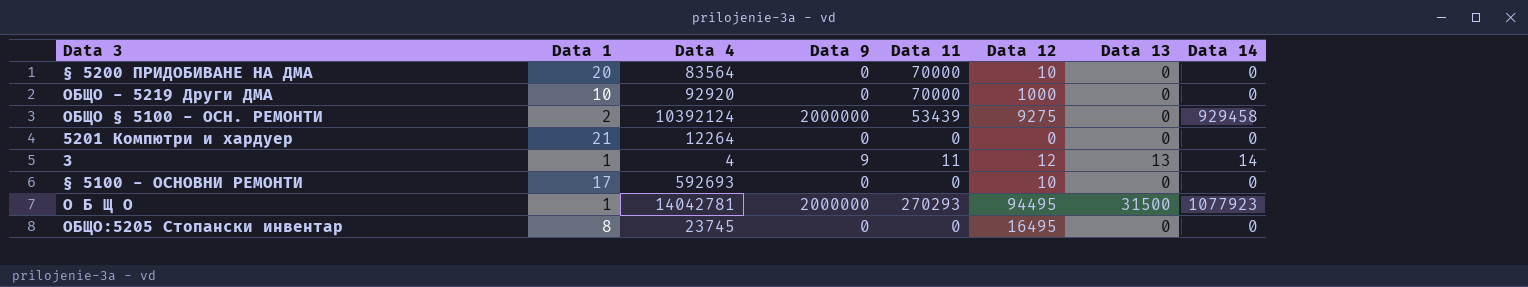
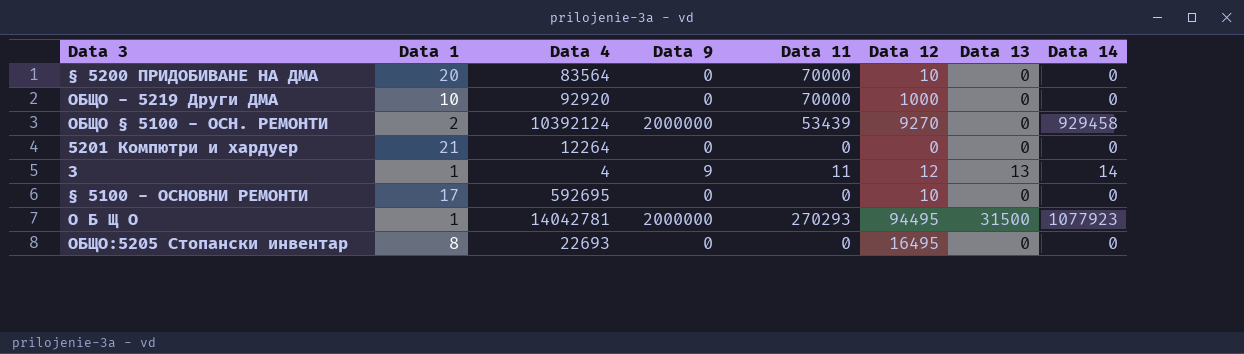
ОБЩО § 5100 - ОСН. РЕМОНТИ | Data 12: 9275 -> 9270
§ 5100 - ОСНОВНИ РЕМОНТИ | Data 4: 592693 -> 592695
ОБЩО:5205 Стопански инвентар | Data 4: 23745 -> 22693

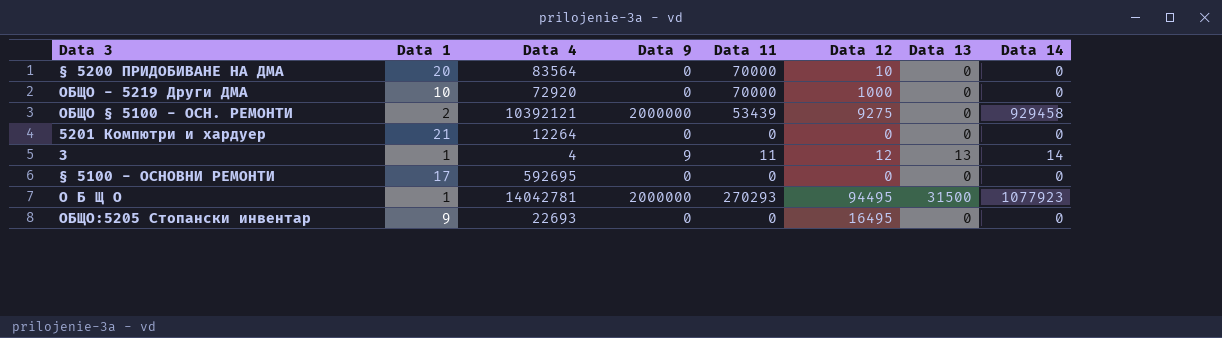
ОБЩО - 5219 Други ДМА | Data 4: 92920 -> 72920
ОБЩО § 5100 - ОСН. РЕМОНТИ | Data 4: 10392124 -> 10392121
ОБЩО § 5100 - ОСН. РЕМОНТИ | Data 12: 9270 -> 9275
§ 5100 - ОСНОВНИ РЕМОНТИ | Data 12: 10 -> 0
ОБЩО:5205 Стопански инвентар | Data 1: 8 -> 9

